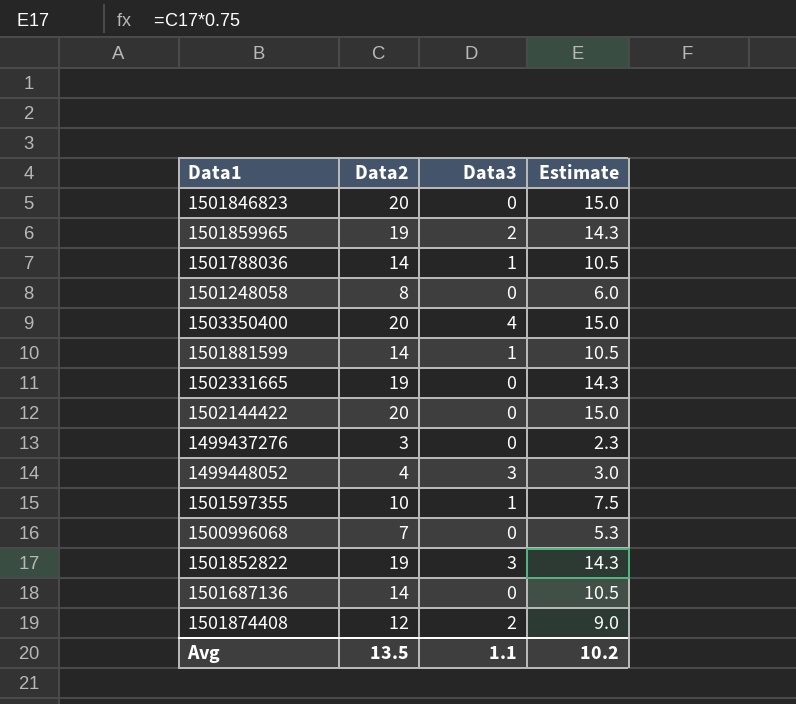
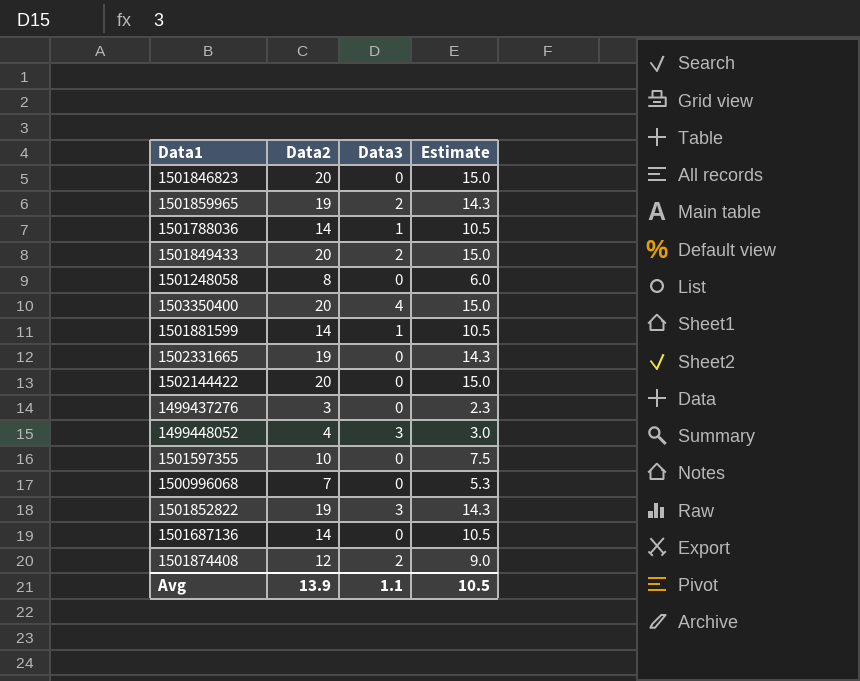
row 1501849433: none -> 20 | 2 | 15.0
1501597355 | Data3: 1 -> 0
Avg | Data2: 13.5 -> 13.9
Avg | Estimate: 10.2 -> 10.5

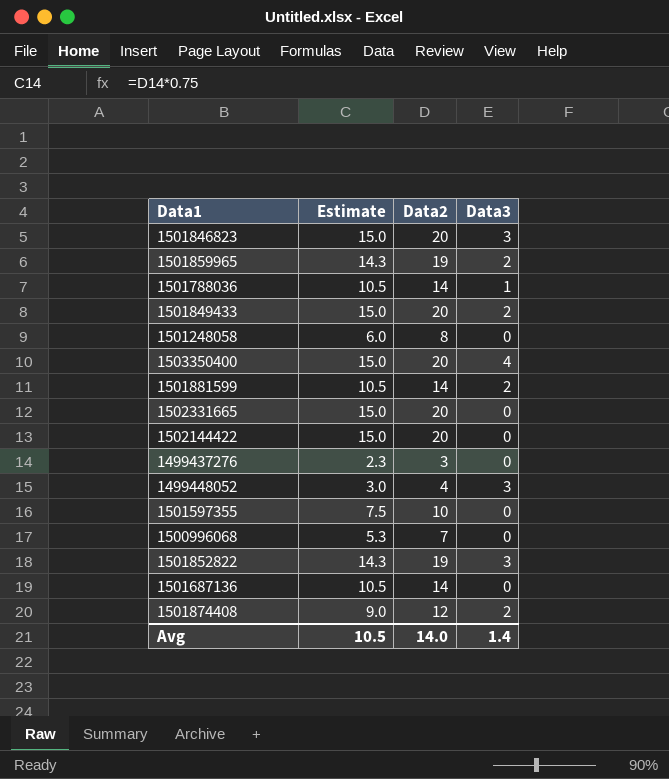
column Estimate | position: 4 -> 2
1501846823 | Data3: 0 -> 3
1501881599 | Data3: 1 -> 2
1502331665 | Estimate: 14.3 -> 15.0
1502331665 | Data2: 19 -> 20
Avg | Data2: 13.9 -> 14.0
Avg | Data3: 1.1 -> 1.4

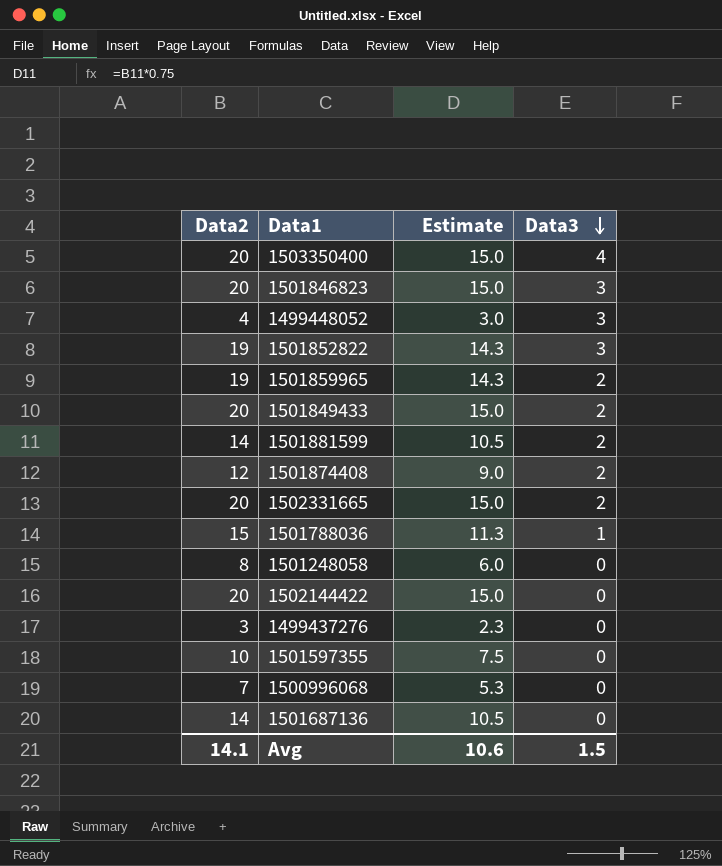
row order: none -> Data3 descending
column Data2 | position: 3 -> 1
1502331665 | Data3: 0 -> 2
1501788036 | Data2: 14 -> 15
1501788036 | Estimate: 10.5 -> 11.3
Avg | Data2: 14.0 -> 14.1
Avg | Estimate: 10.5 -> 10.6
Avg | Data3: 1.4 -> 1.5

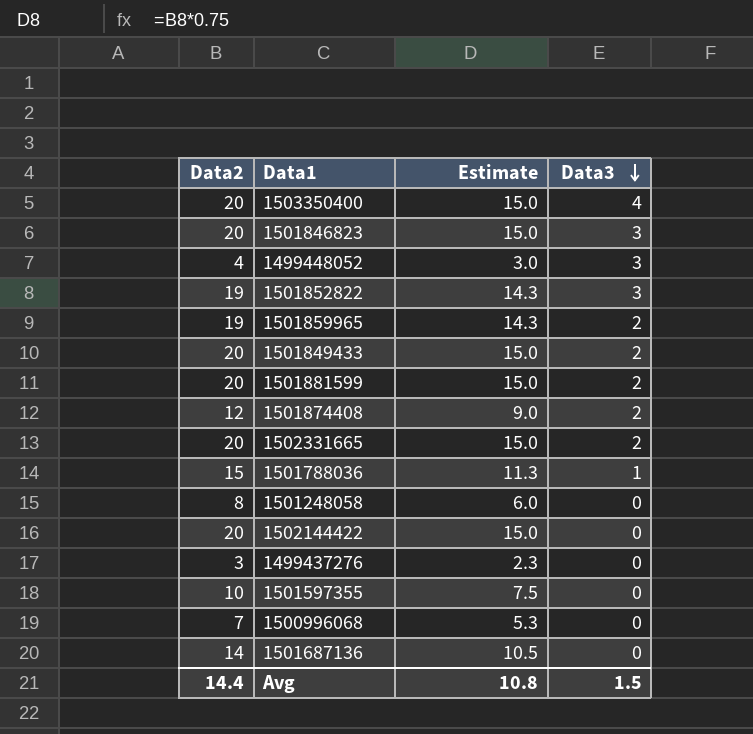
1501881599 | Data2: 14 -> 20
1501881599 | Estimate: 10.5 -> 15.0
Avg | Data2: 14.1 -> 14.4
Avg | Estimate: 10.6 -> 10.8

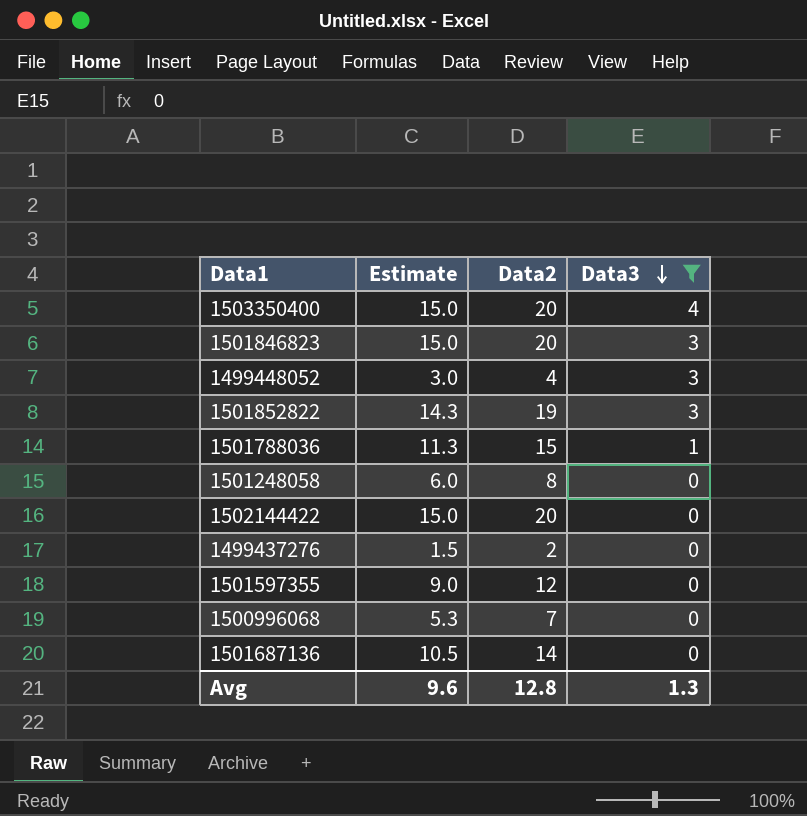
filter: none -> Data3 != 2
column Data2 | position: 1 -> 3
1499437276 | Estimate: 2.3 -> 1.5
1499437276 | Data2: 3 -> 2
1501597355 | Estimate: 7.5 -> 9.0
1501597355 | Data2: 10 -> 12
Avg | Estimate: 10.8 -> 9.6
Avg | Data2: 14.4 -> 12.8
Avg | Data3: 1.5 -> 1.3

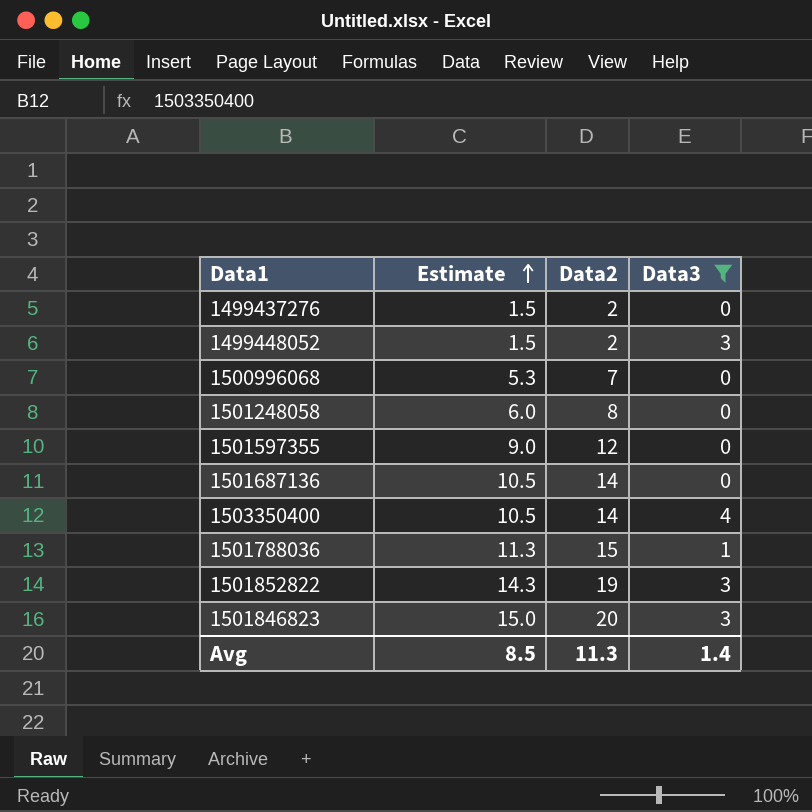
row order: Data3 descending -> Estimate ascending
row 1502144422: 15.0 | 20 | 0 -> none
1499448052 | Estimate: 3.0 -> 1.5
1499448052 | Data2: 4 -> 2
1503350400 | Estimate: 15.0 -> 10.5
1503350400 | Data2: 20 -> 14
Avg | Estimate: 9.6 -> 8.5
Avg | Data2: 12.8 -> 11.3
Avg | Data3: 1.3 -> 1.4

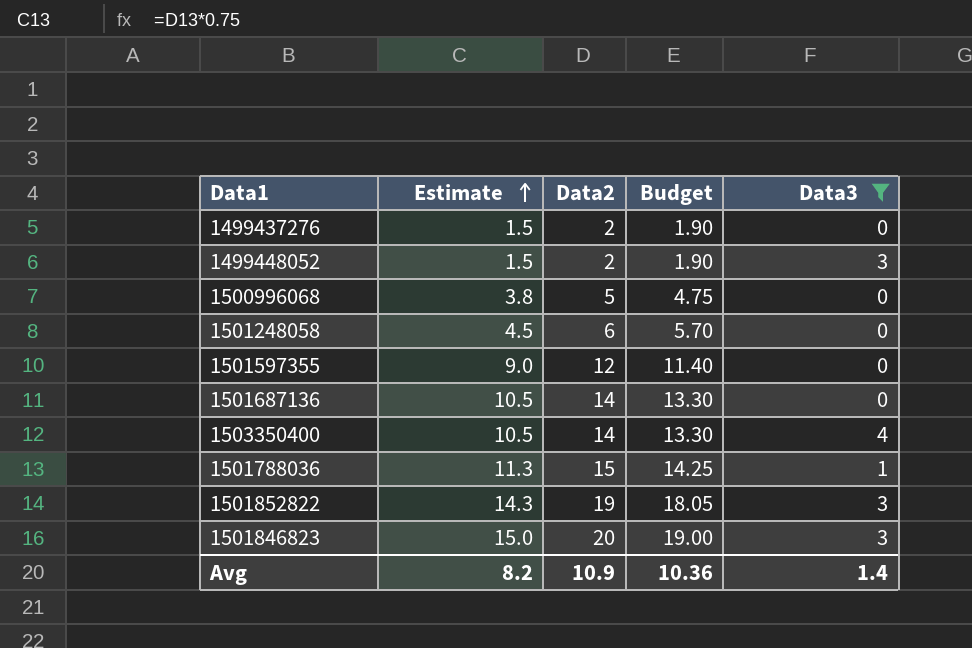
column Budget | formula: none -> [Data2] * 0.95
1500996068 | Estimate: 5.3 -> 3.8
1500996068 | Data2: 7 -> 5
1501248058 | Estimate: 6.0 -> 4.5
1501248058 | Data2: 8 -> 6
Avg | Estimate: 8.5 -> 8.2
Avg | Data2: 11.3 -> 10.9

